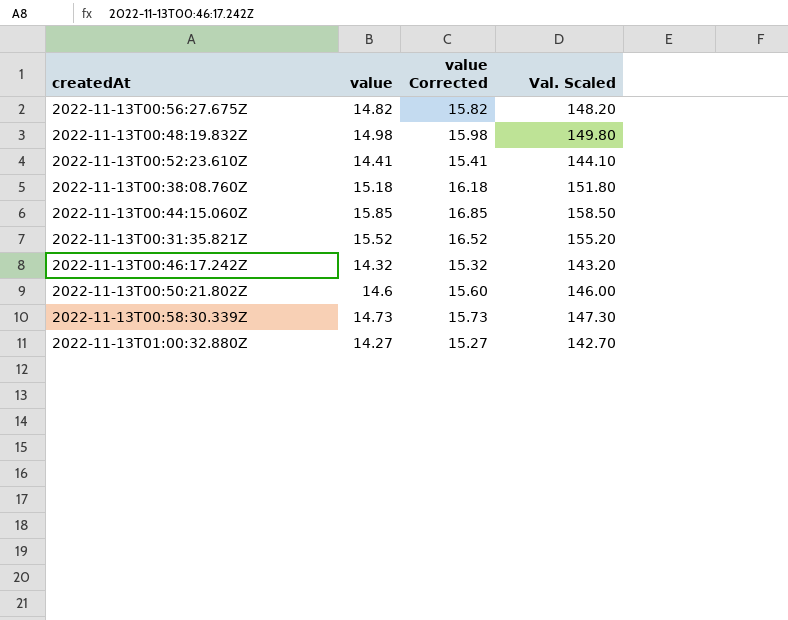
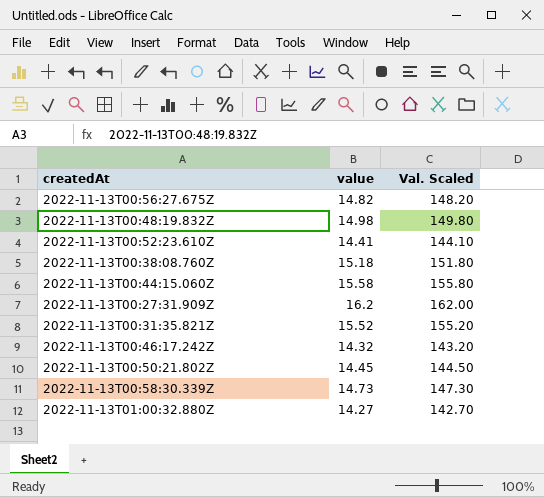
column value Corrected | formula: [value] + 1 -> none
2022-11-13T00:44:15.060Z | value: 15.85 -> 15.58
2022-11-13T00:44:15.060Z | Val. Scaled: 158.50 -> 155.80
row 2022-11-13T00:27:31.909Z: none -> 16.2 | 162.00
2022-11-13T00:50:21.802Z | value: 14.6 -> 14.45
2022-11-13T00:50:21.802Z | Val. Scaled: 146.00 -> 144.50

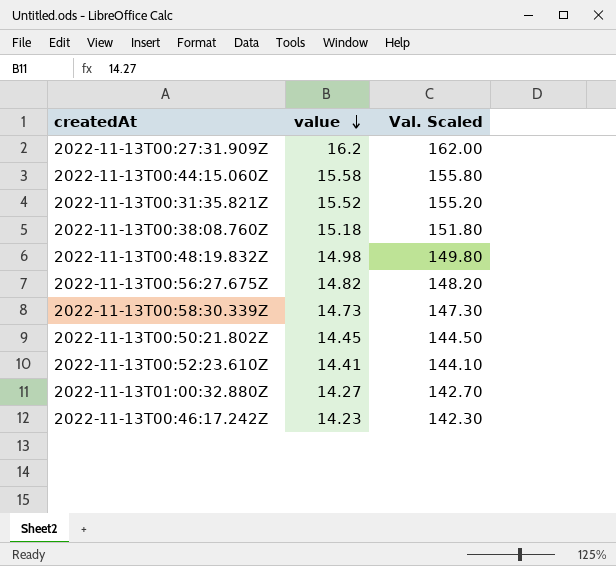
row order: none -> value descending
2022-11-13T00:46:17.242Z | value: 14.32 -> 14.23
2022-11-13T00:46:17.242Z | Val. Scaled: 143.20 -> 142.30

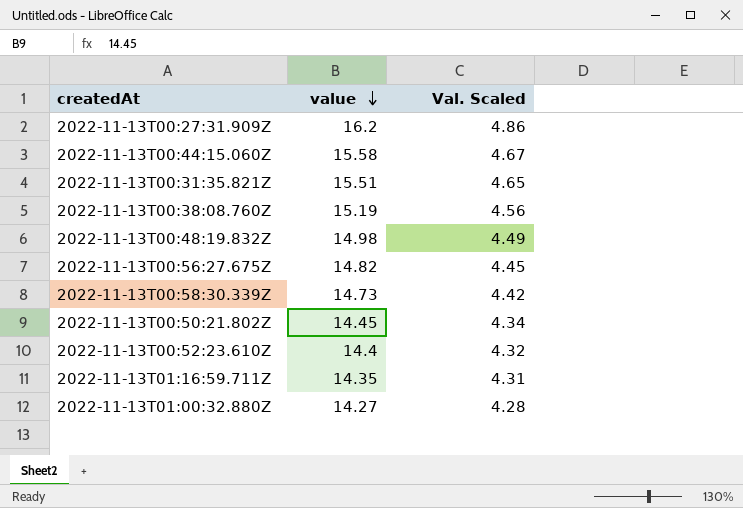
column Val. Scaled | formula: [value] * 10 -> [value] * 0.3
row 2022-11-13T00:46:17.242Z: 14.23 | 142.30 -> none
2022-11-13T00:31:35.821Z | value: 15.52 -> 15.51
2022-11-13T00:38:08.760Z | value: 15.18 -> 15.19
2022-11-13T00:52:23.610Z | value: 14.41 -> 14.4
row 2022-11-13T01:16:59.711Z: none -> 14.35 | 4.31

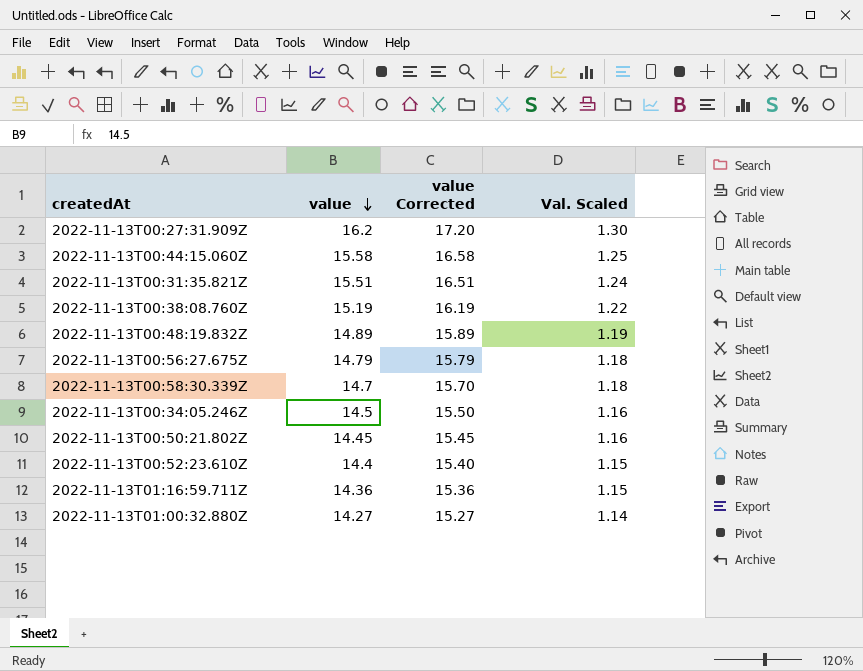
column value Corrected | formula: none -> [value] + 1
column Val. Scaled | formula: [value] * 0.3 -> [value] * 0.08
2022-11-13T00:48:19.832Z | value: 14.98 -> 14.89
2022-11-13T00:56:27.675Z | value: 14.82 -> 14.79
2022-11-13T00:58:30.339Z | value: 14.73 -> 14.7
row 2022-11-13T00:34:05.246Z: none -> 14.5 | 15.50 | 1.16
2022-11-13T01:16:59.711Z | value: 14.35 -> 14.36

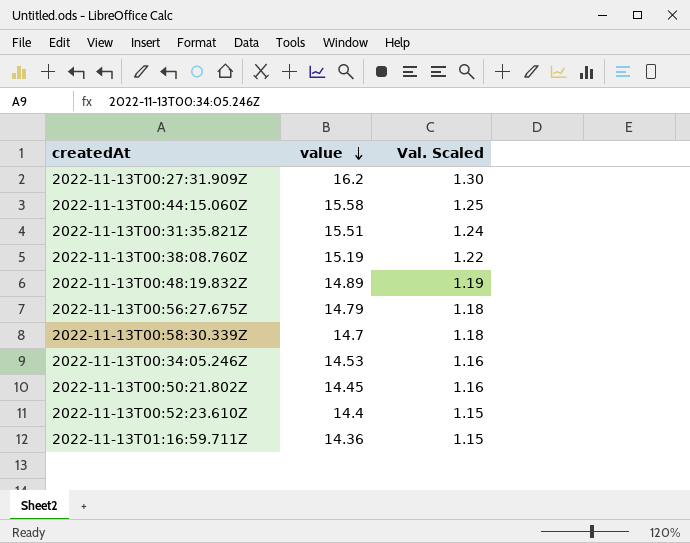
column value Corrected | formula: [value] + 1 -> none
row 2022-11-13T01:00:32.880Z: 14.27 | 15.27 | 1.14 -> none
2022-11-13T00:34:05.246Z | value: 14.5 -> 14.53

